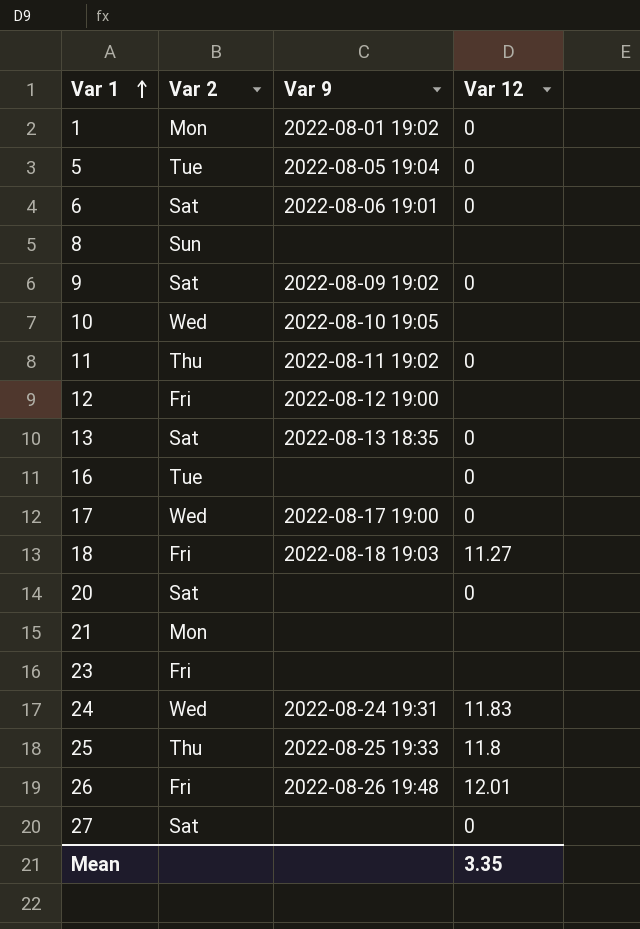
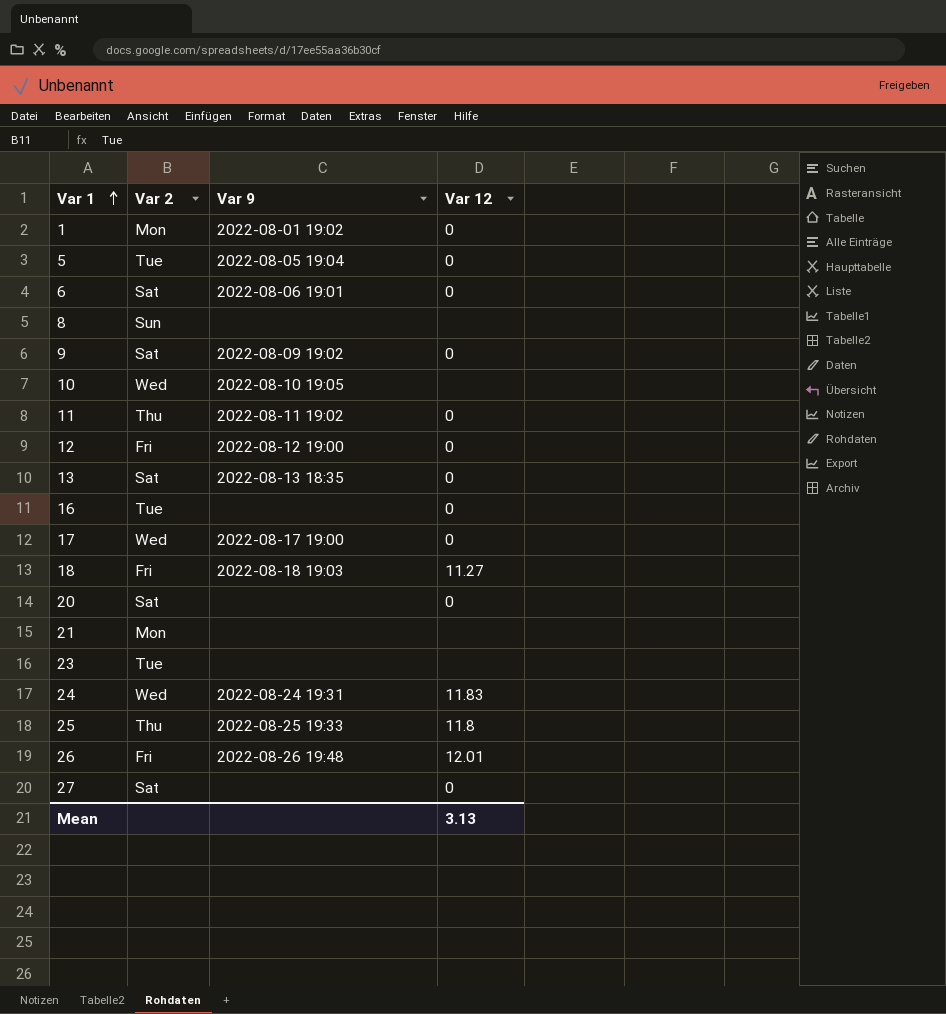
12 | Var 12: none -> 0
23 | Var 2: Fri -> Tue
Mean | Var 12: 3.35 -> 3.13

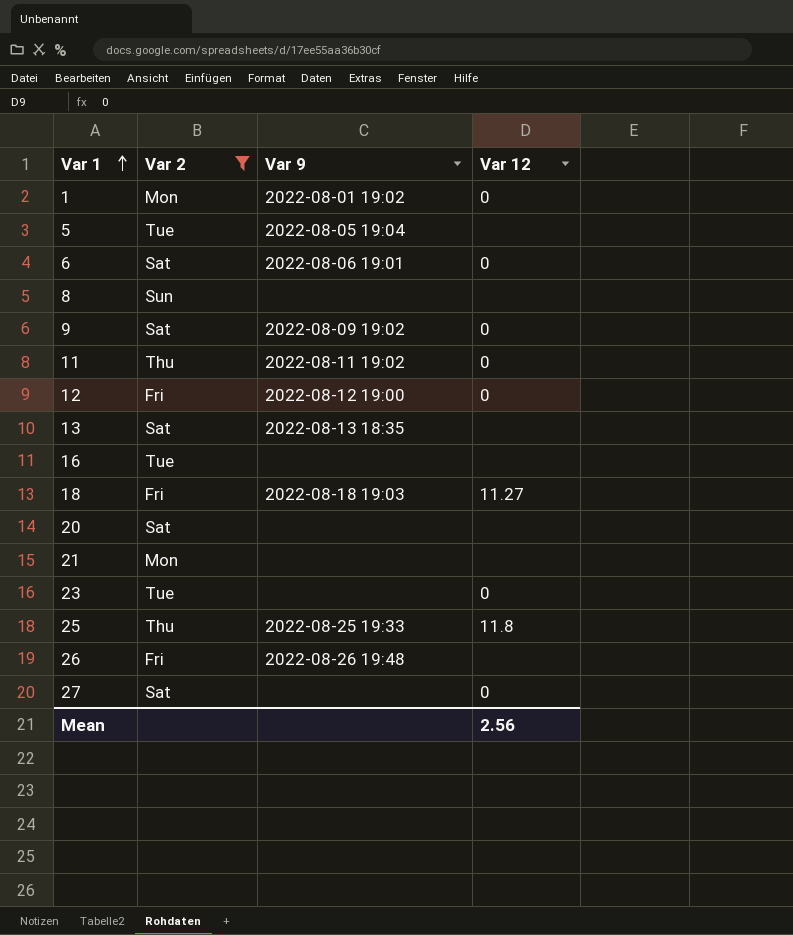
filter: none -> Var 2 != Wed
5 | Var 12: 0 -> none
13 | Var 12: 0 -> none
16 | Var 12: 0 -> none
20 | Var 12: 0 -> none
23 | Var 12: none -> 0
26 | Var 12: 12.01 -> none
Mean | Var 12: 3.13 -> 2.56

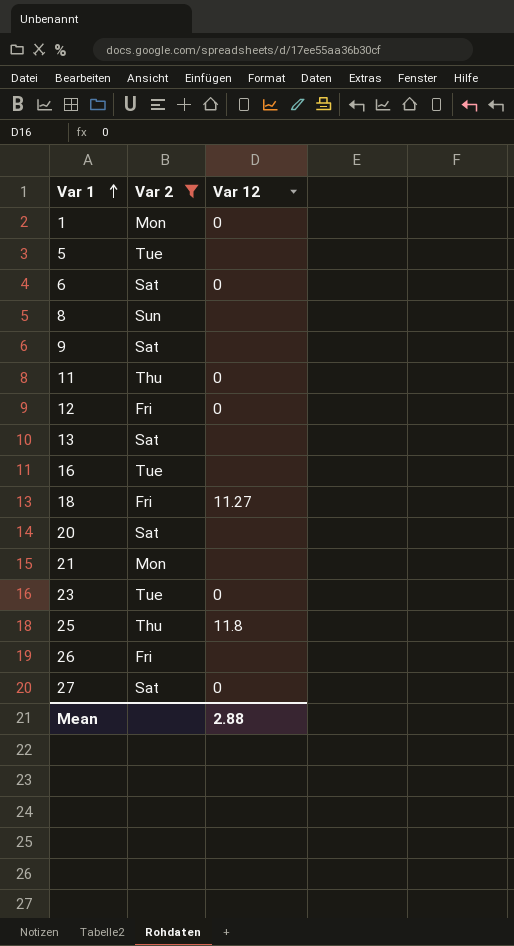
column Var 9 | position: 3 -> none
9 | Var 12: 0 -> none
Mean | Var 12: 2.56 -> 2.88

